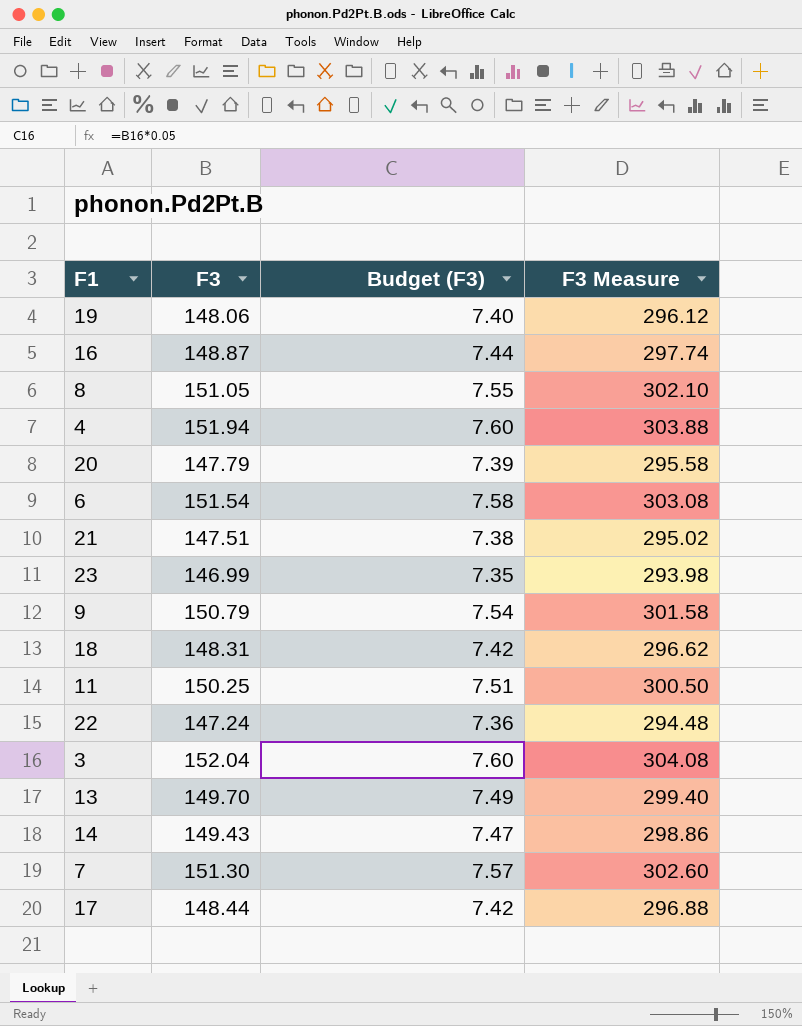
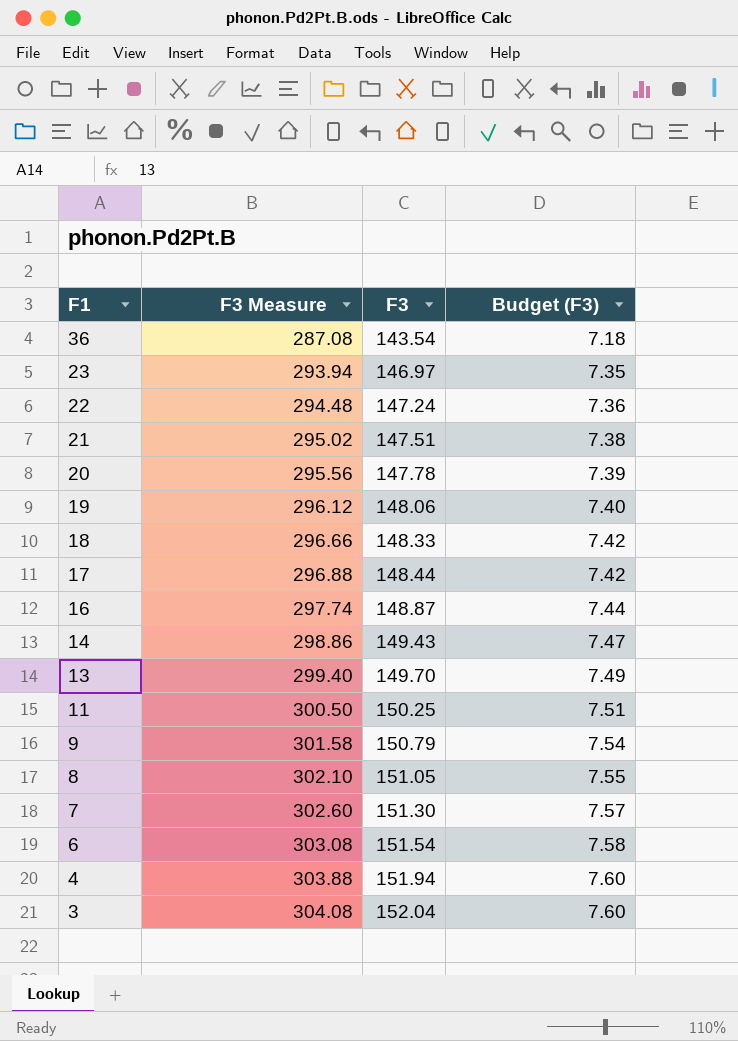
row order: none -> F1 descending
column F3 Measure | position: 4 -> 2
row 36: none -> 287.08 | 143.54 | 7.18
23 | F3 Measure: 293.98 -> 293.94
23 | F3: 146.99 -> 146.97
20 | F3 Measure: 295.58 -> 295.56
20 | F3: 147.79 -> 147.78
18 | F3 Measure: 296.62 -> 296.66
18 | F3: 148.31 -> 148.33

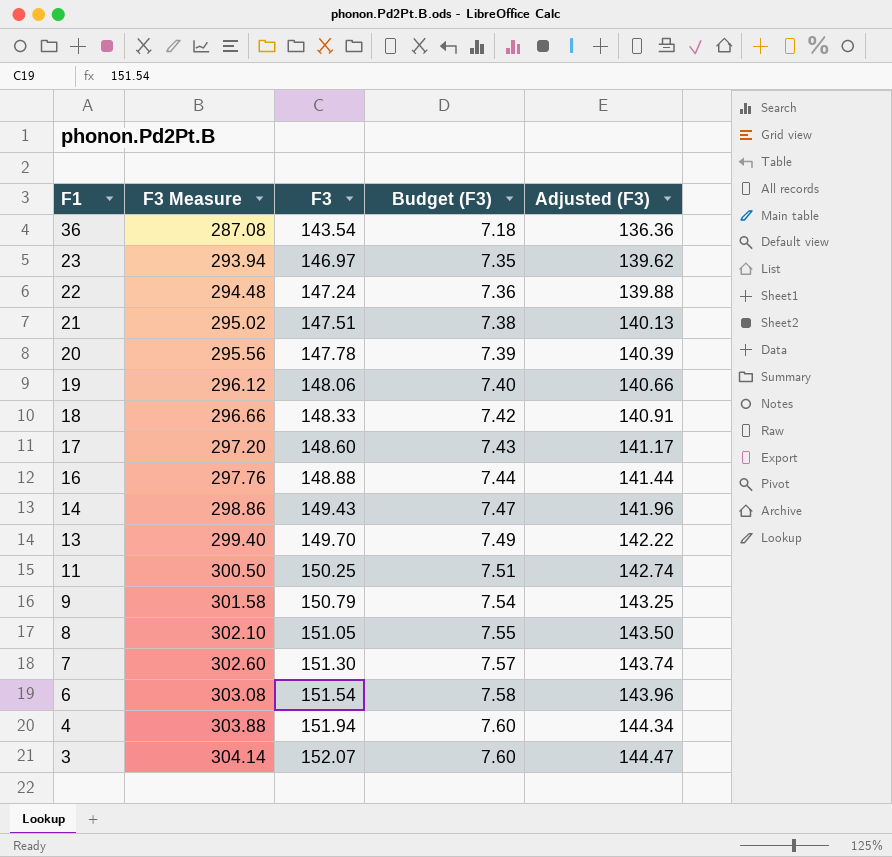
column Adjusted (F3) | formula: none -> [F3] * 0.95
17 | F3 Measure: 296.88 -> 297.20
17 | F3: 148.44 -> 148.60
17 | Budget (F3): 7.42 -> 7.43
16 | F3 Measure: 297.74 -> 297.76
16 | F3: 148.87 -> 148.88
3 | F3 Measure: 304.08 -> 304.14
3 | F3: 152.04 -> 152.07

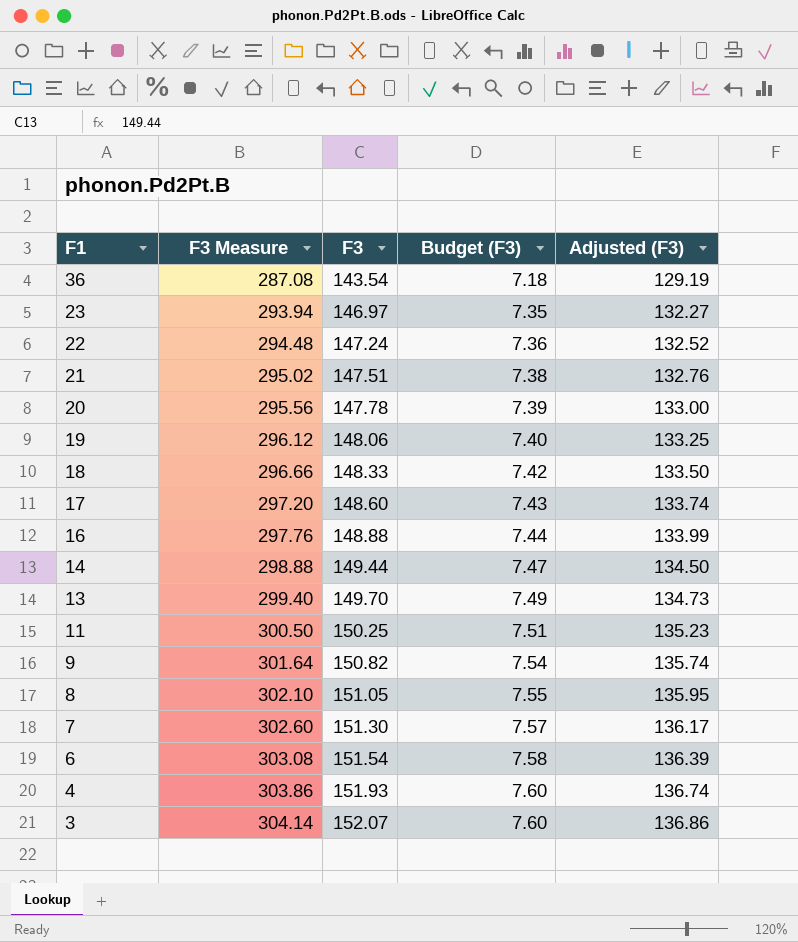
column Adjusted (F3) | formula: [F3] * 0.95 -> [F3] * 0.9
14 | F3 Measure: 298.86 -> 298.88
14 | F3: 149.43 -> 149.44
9 | F3 Measure: 301.58 -> 301.64
9 | F3: 150.79 -> 150.82
4 | F3 Measure: 303.88 -> 303.86
4 | F3: 151.94 -> 151.93

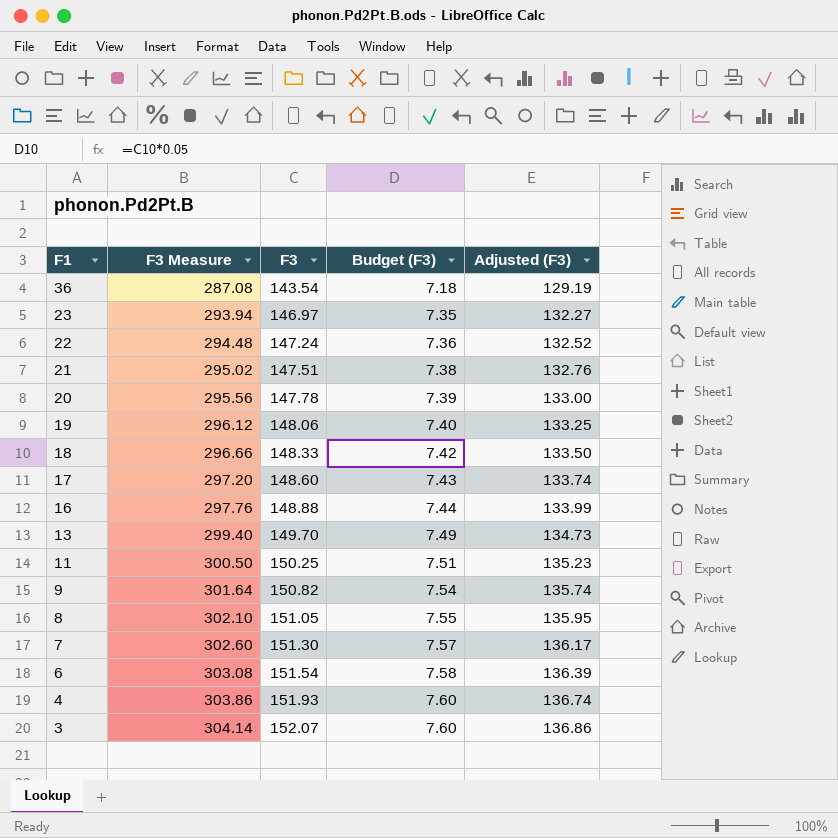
row 14: 298.88 | 149.44 | 7.47 | 134.50 -> none

